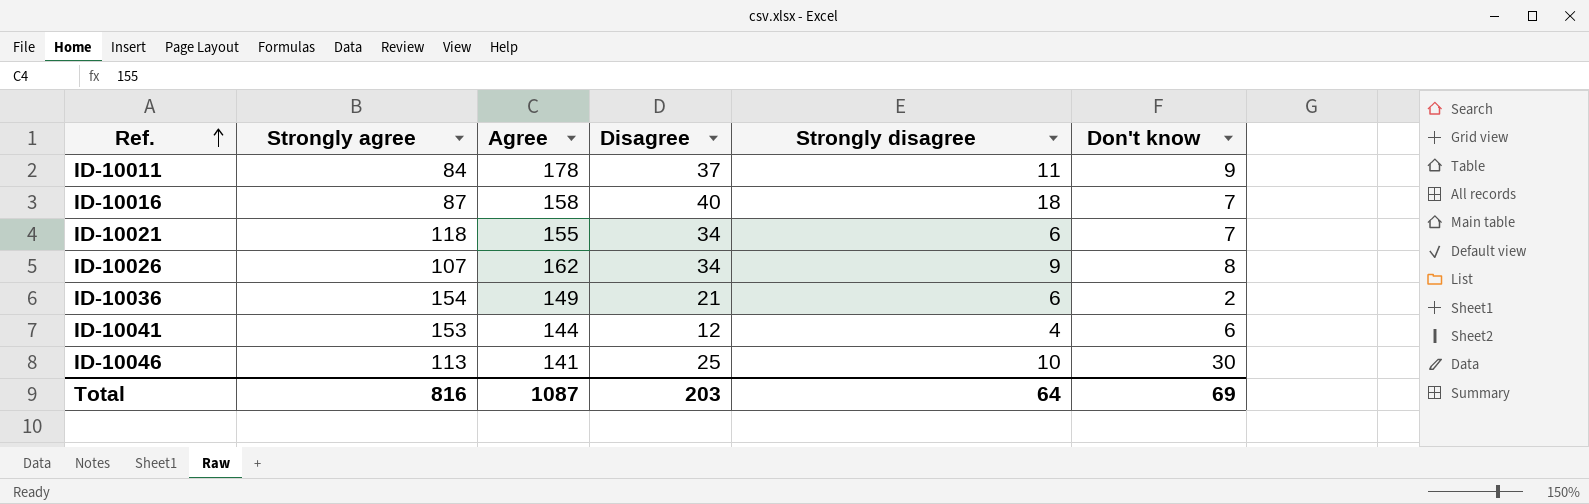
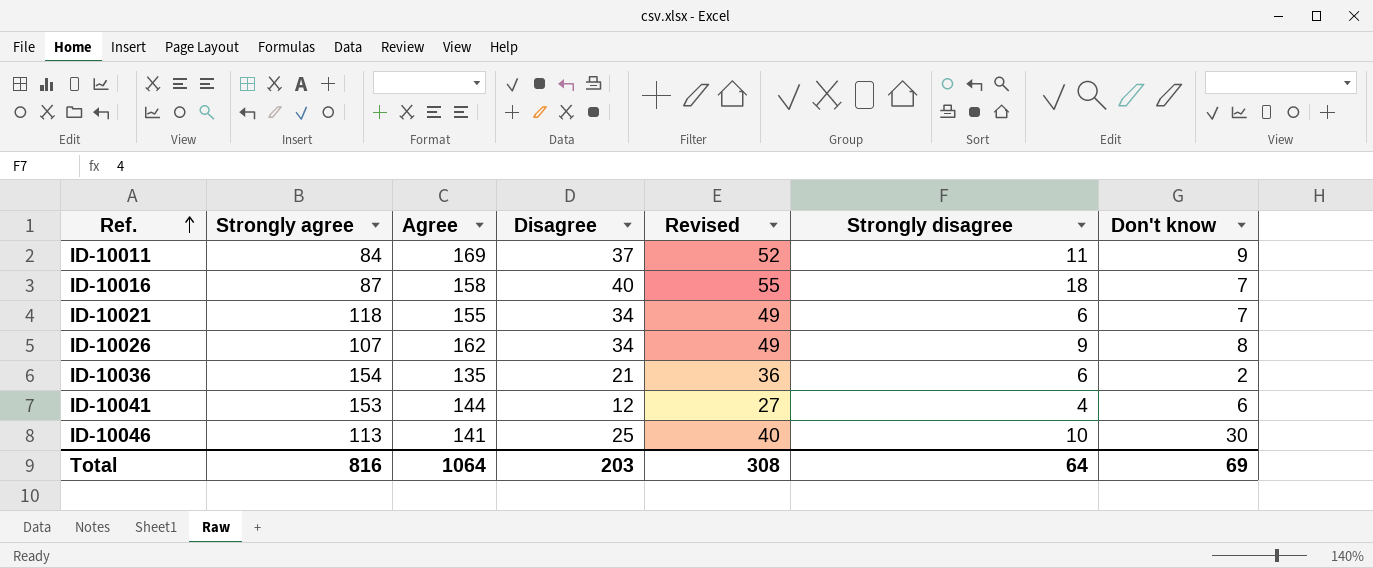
column Revised | formula: none -> [Disagree] + 15
ID-10011 | Agree: 178 -> 169
ID-10036 | Agree: 149 -> 135
Total | Agree: 1087 -> 1064

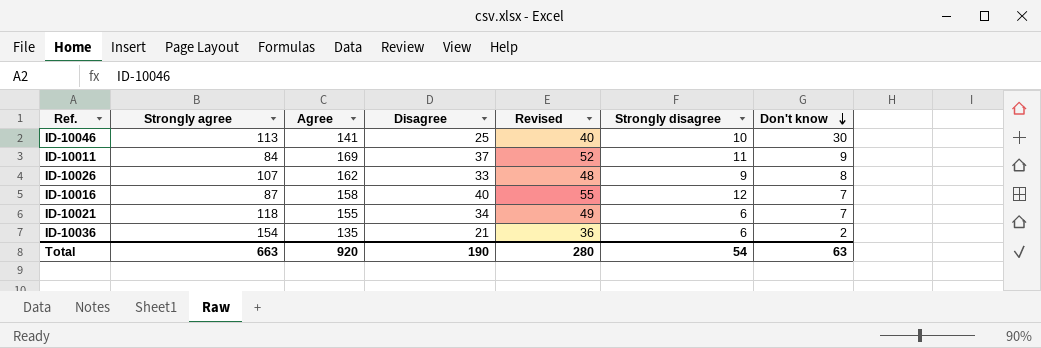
row order: Ref. ascending -> Don't know descending
row ID-10041: 153 | 144 | 12 | 27 | 4 | 6 -> none
ID-10026 | Disagree: 34 -> 33
ID-10026 | Revised: 49 -> 48
ID-10016 | Strongly disagree: 18 -> 12
Total | Strongly agree: 816 -> 663
Total | Agree: 1064 -> 920
Total | Disagree: 203 -> 190
Total | Revised: 308 -> 280
Total | Strongly disagree: 64 -> 54
Total | Don't know: 69 -> 63

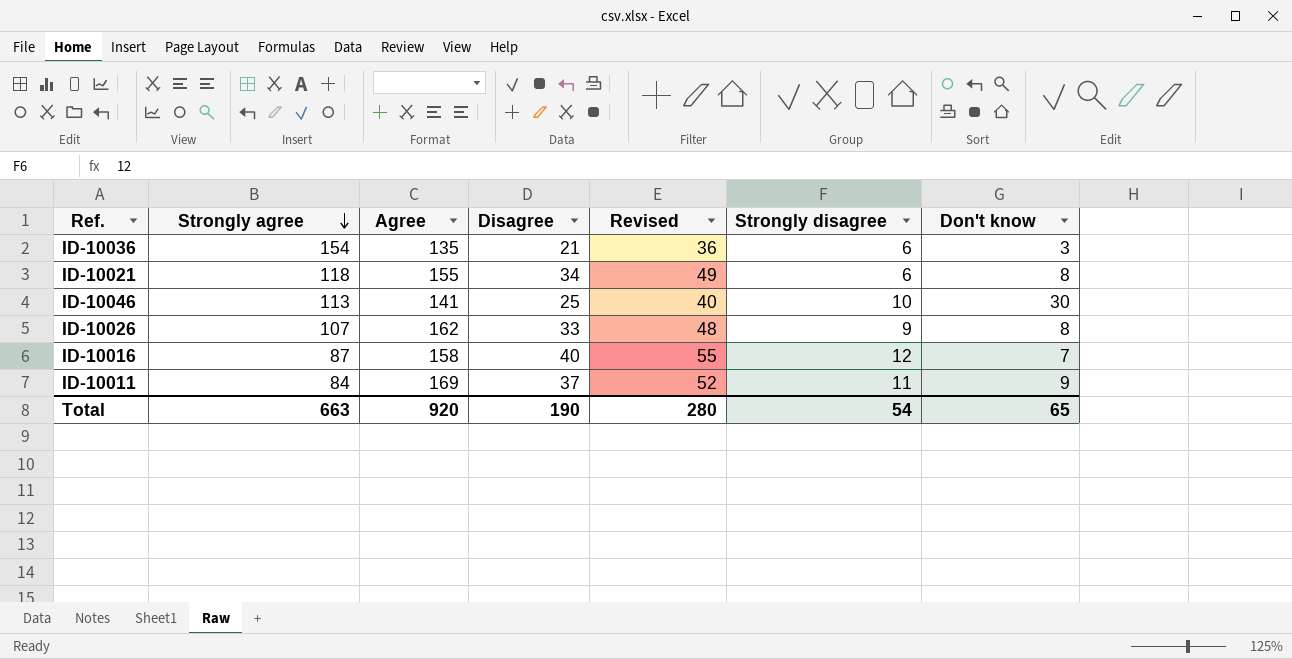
row order: Don't know descending -> Strongly agree descending
ID-10036 | Don't know: 2 -> 3
ID-10021 | Don't know: 7 -> 8
Total | Don't know: 63 -> 65

